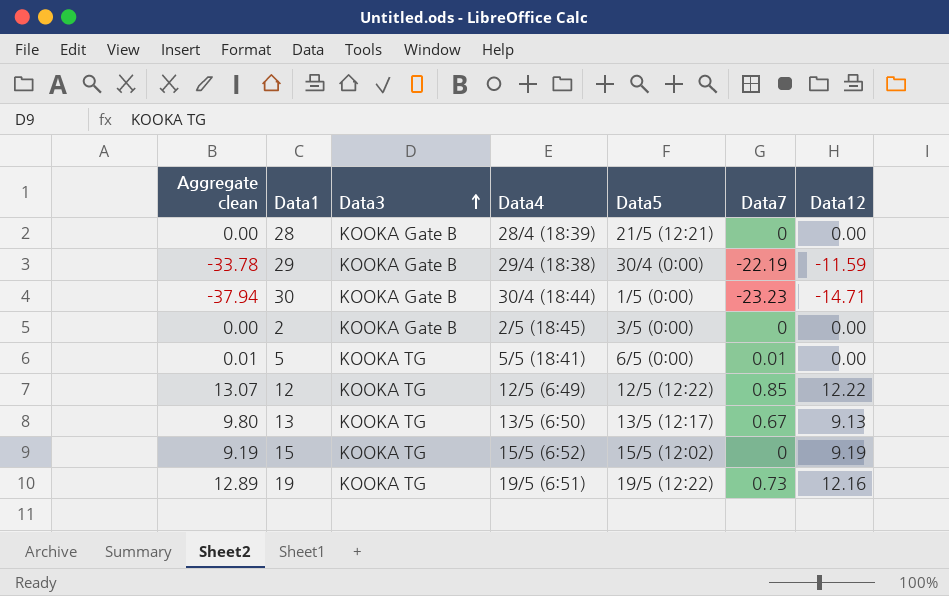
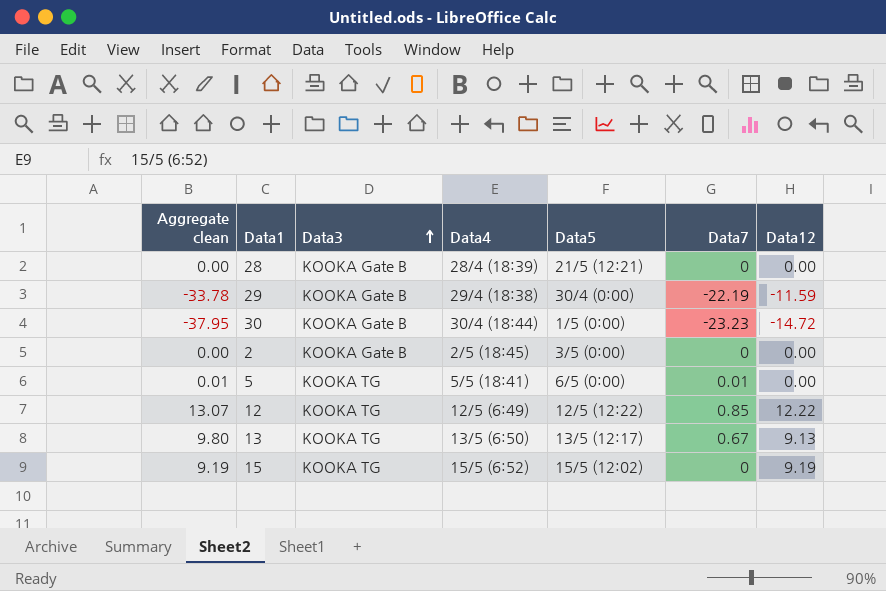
row 19: 12.89 | KOOKA TG | 19/5 (6:51) | 19/5 (12:22) | 0.73 | 12.16 -> none
30 | Aggregate clean: -37.94 -> -37.95
30 | Data12: -14.71 -> -14.72

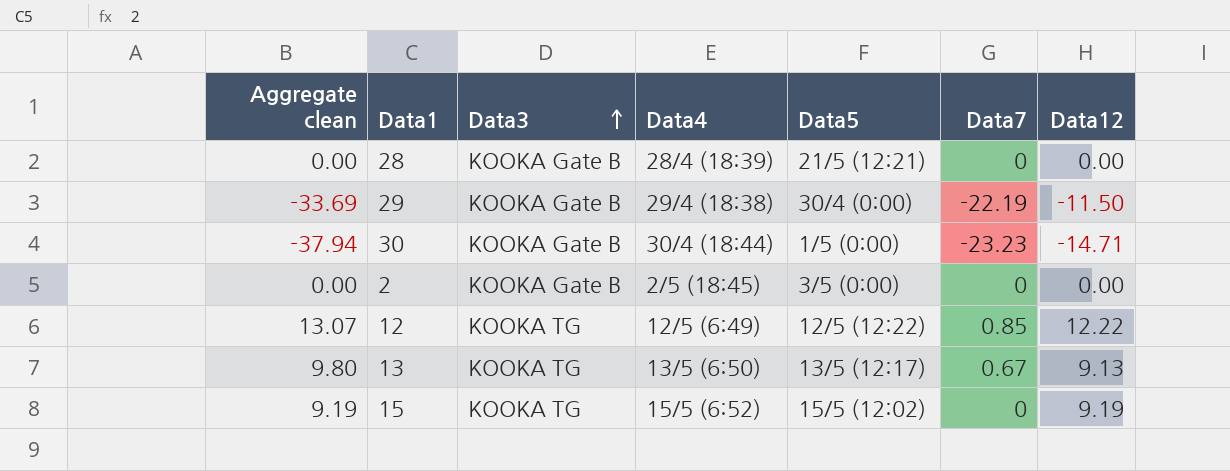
row 5: 0.01 | KOOKA TG | 5/5 (18:41) | 6/5 (0:00) | 0.01 | 0.00 -> none
29 | Aggregate clean: -33.78 -> -33.69
29 | Data12: -11.59 -> -11.50
30 | Aggregate clean: -37.95 -> -37.94
30 | Data12: -14.72 -> -14.71

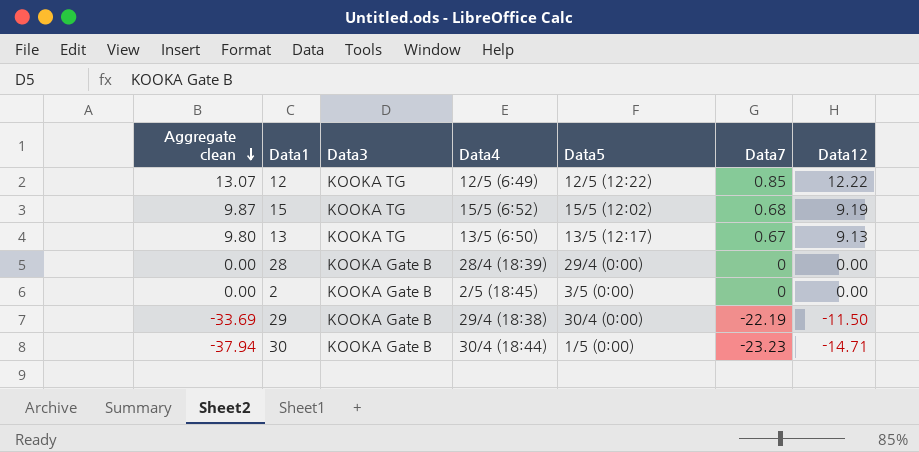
row order: Data3 ascending -> Aggregate clean descending
15 | Aggregate clean: 9.19 -> 9.87
15 | Data7: 0 -> 0.68
28 | Data5: 21/5 (12:21) -> 29/4 (0:00)

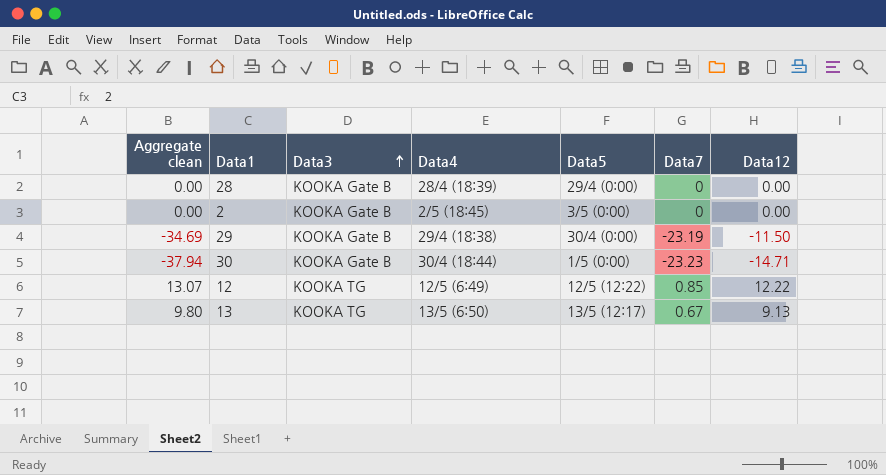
row order: Aggregate clean descending -> Data3 ascending
row 15: 9.87 | KOOKA TG | 15/5 (6:52) | 15/5 (12:02) | 0.68 | 9.19 -> none
29 | Aggregate clean: -33.69 -> -34.69
29 | Data7: -22.19 -> -23.19

